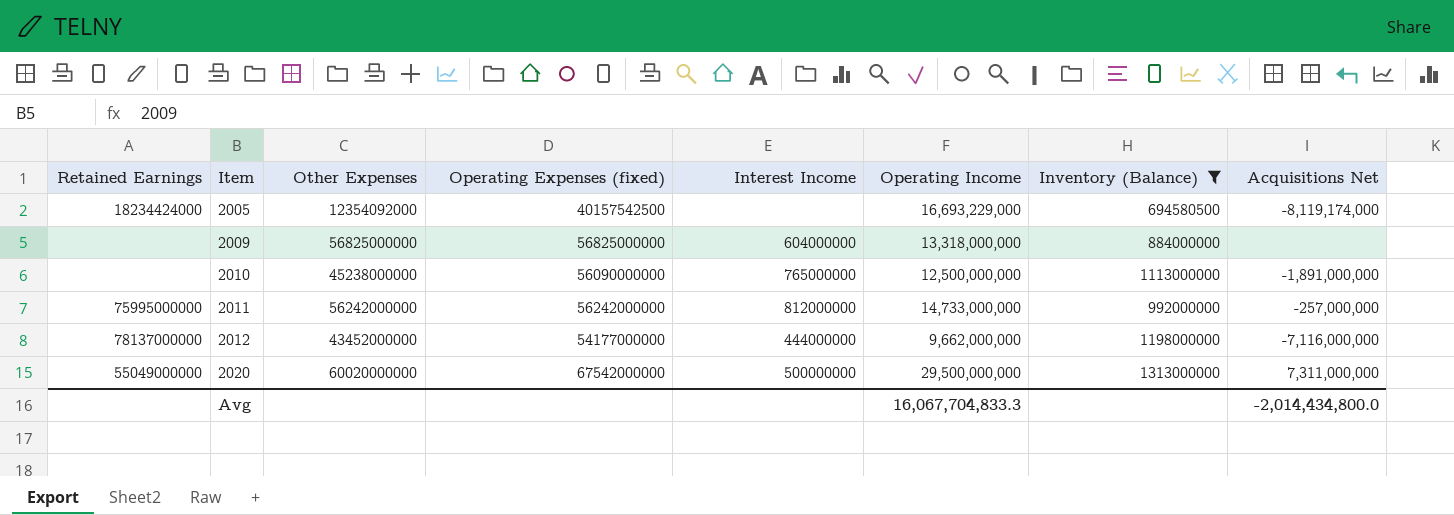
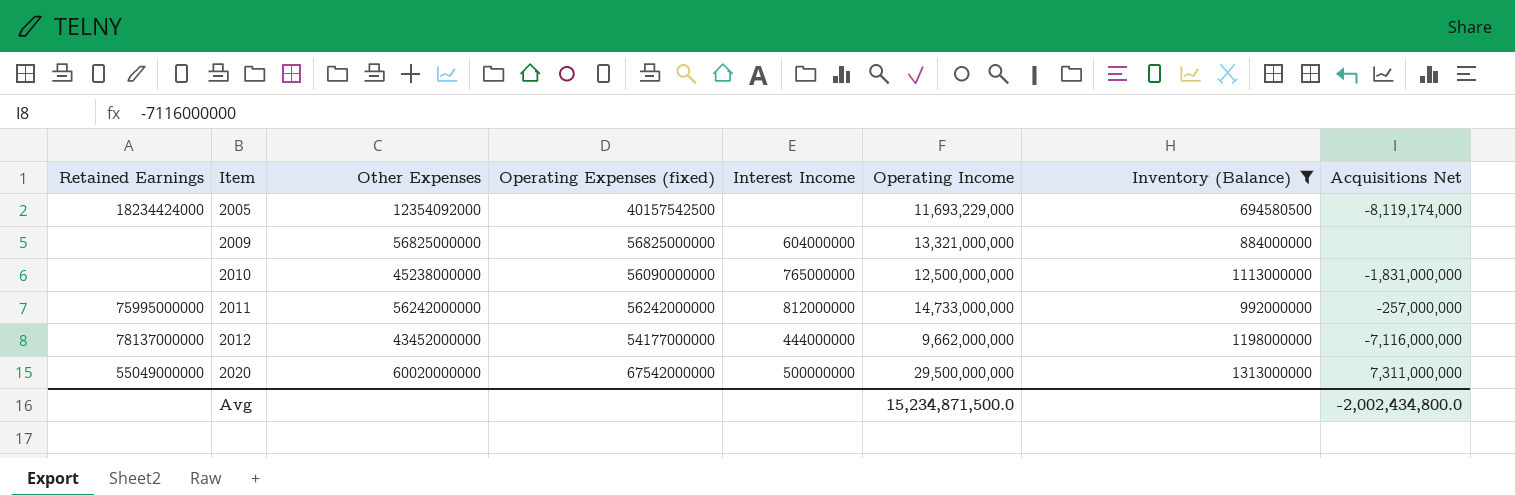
2005 | Operating Income: 16,693,229,000 -> 11,693,229,000
2009 | Operating Income: 13,318,000,000 -> 13,321,000,000
2010 | Acquisitions Net: -1,891,000,000 -> -1,831,000,000
Avg | Operating Income: 16,067,704,833.3 -> 15,234,871,500.0
Avg | Acquisitions Net: -2,014,434,800.0 -> -2,002,434,800.0

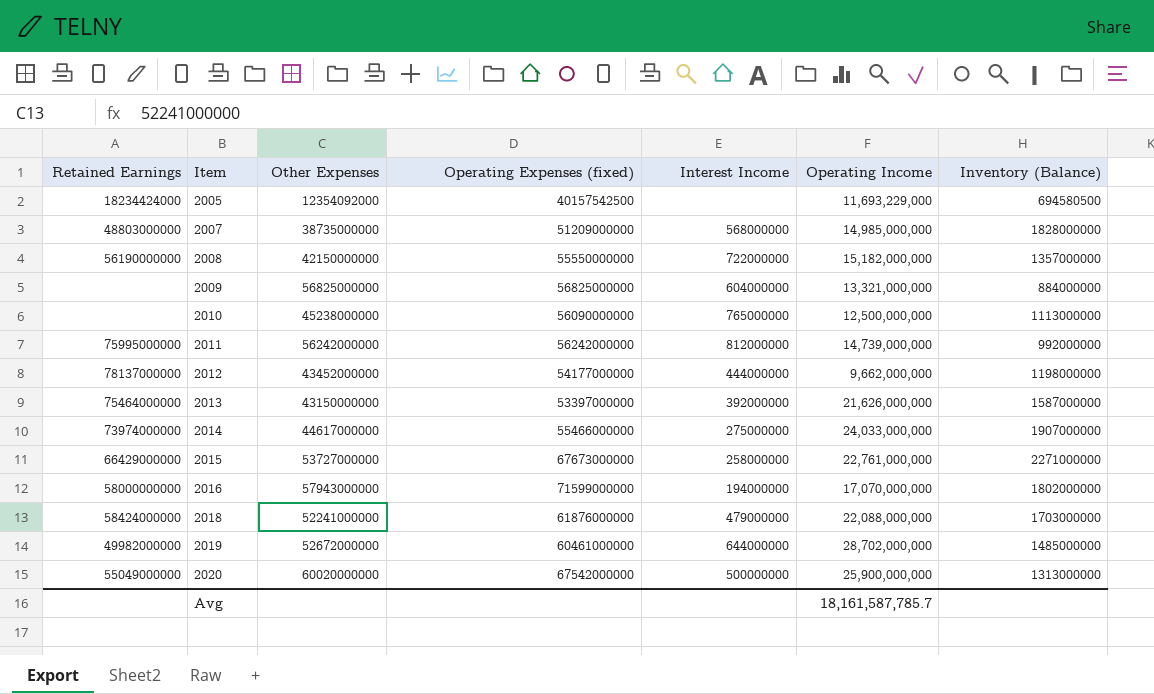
filter: Inventory (Balance) <= 1313000000 -> none
column Acquisitions Net | position: 8 -> none
2011 | Operating Income: 14,733,000,000 -> 14,739,000,000
2020 | Operating Income: 29,500,000,000 -> 25,900,000,000
Avg | Operating Income: 15,234,871,500.0 -> 18,161,587,785.7

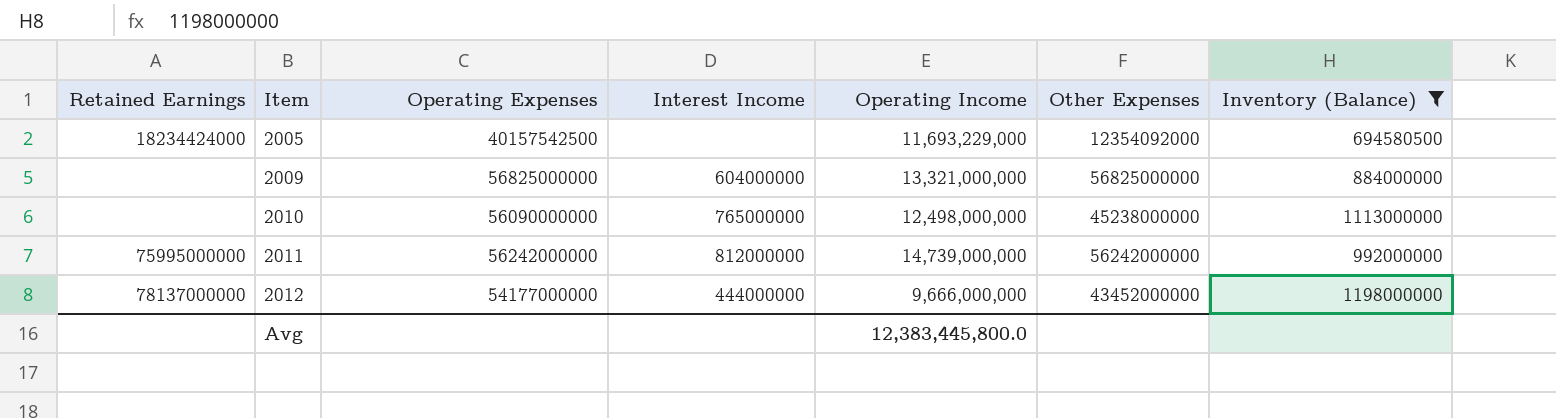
filter: none -> Inventory (Balance) <= 1198000000
column name: Operating Expenses (fixed) -> Operating Expenses
column Other Expenses | position: 3 -> 6
2010 | Operating Income: 12,500,000,000 -> 12,498,000,000
2012 | Operating Income: 9,662,000,000 -> 9,666,000,000
Avg | Operating Income: 18,161,587,785.7 -> 12,383,445,800.0

